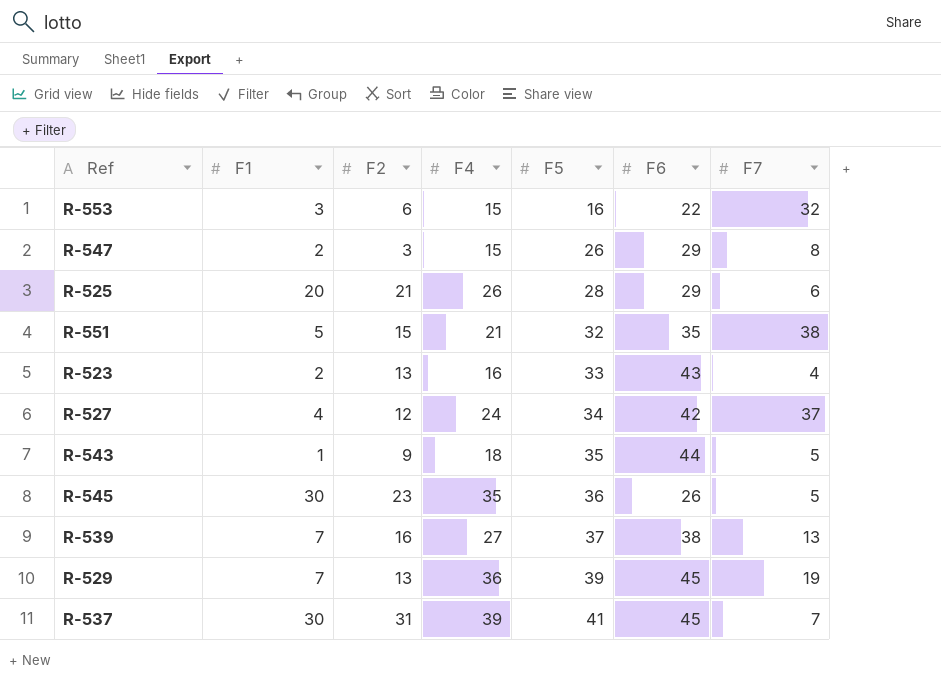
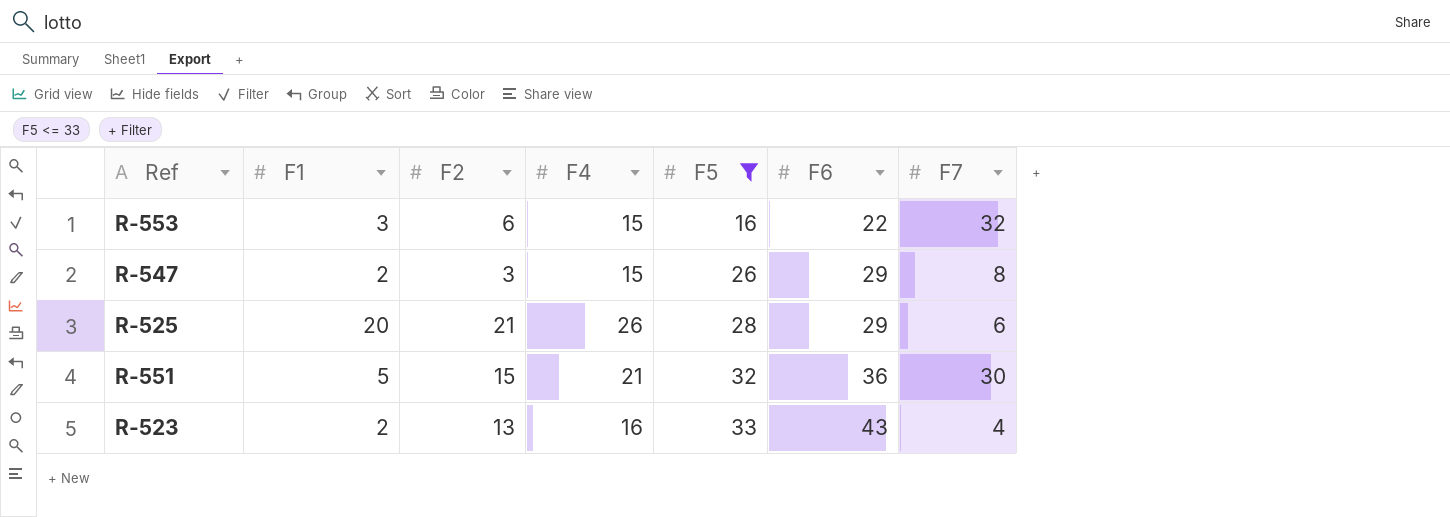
filter: none -> F5 <= 33
R-551 | F6: 35 -> 36
R-551 | F7: 38 -> 30

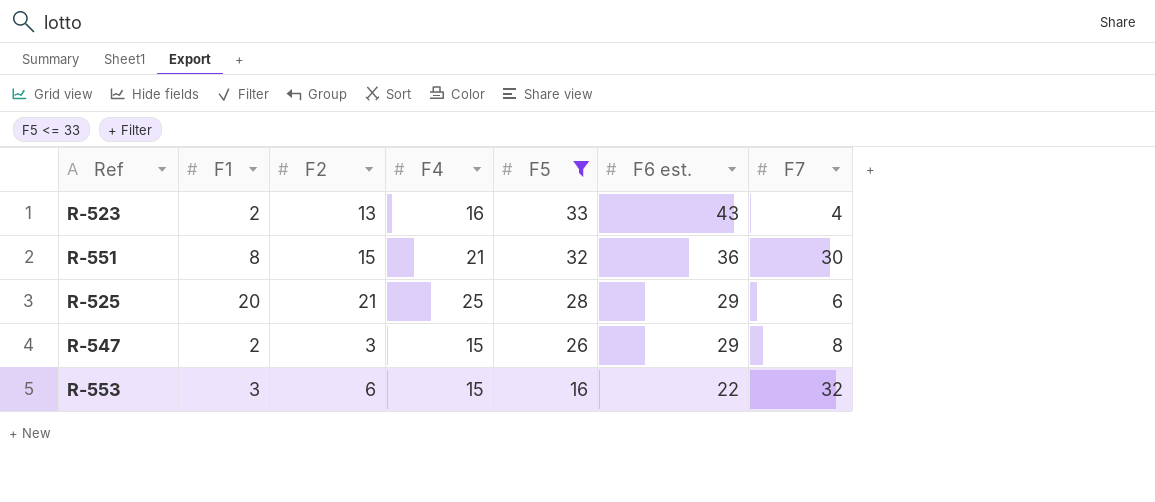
row order: F5 ascending -> F5 descending
column name: F6 -> F6 est.
R-551 | F1: 5 -> 8
R-525 | F4: 26 -> 25

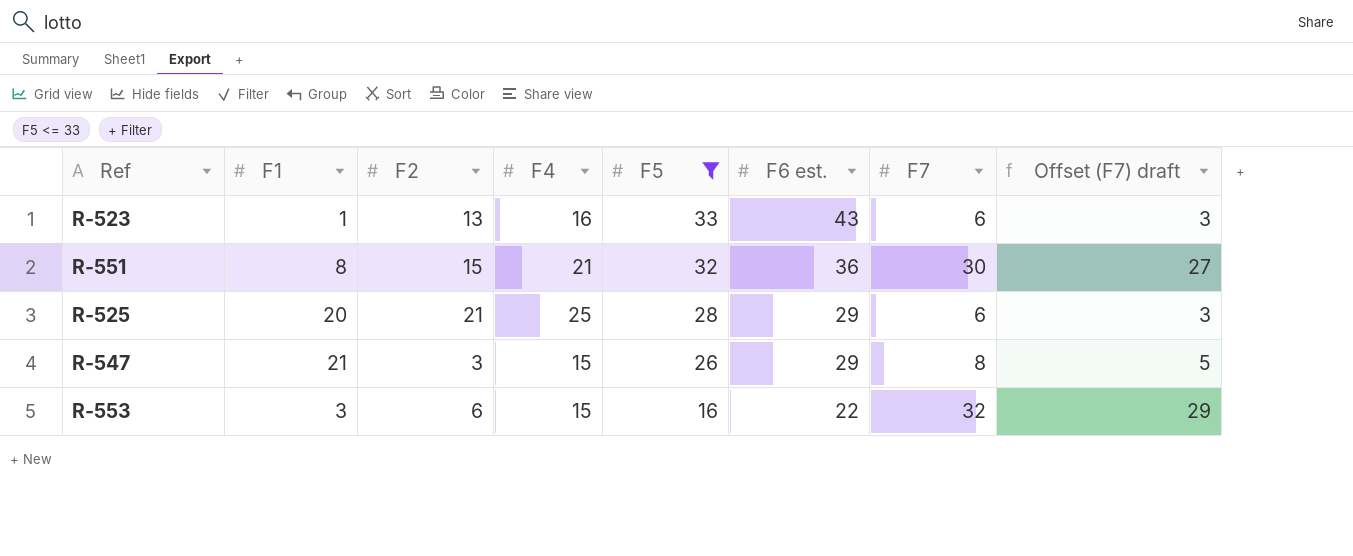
column Offset (F7) draft | formula: none -> [F7] - 3
R-523 | F1: 2 -> 1
R-523 | F7: 4 -> 6
R-547 | F1: 2 -> 21

